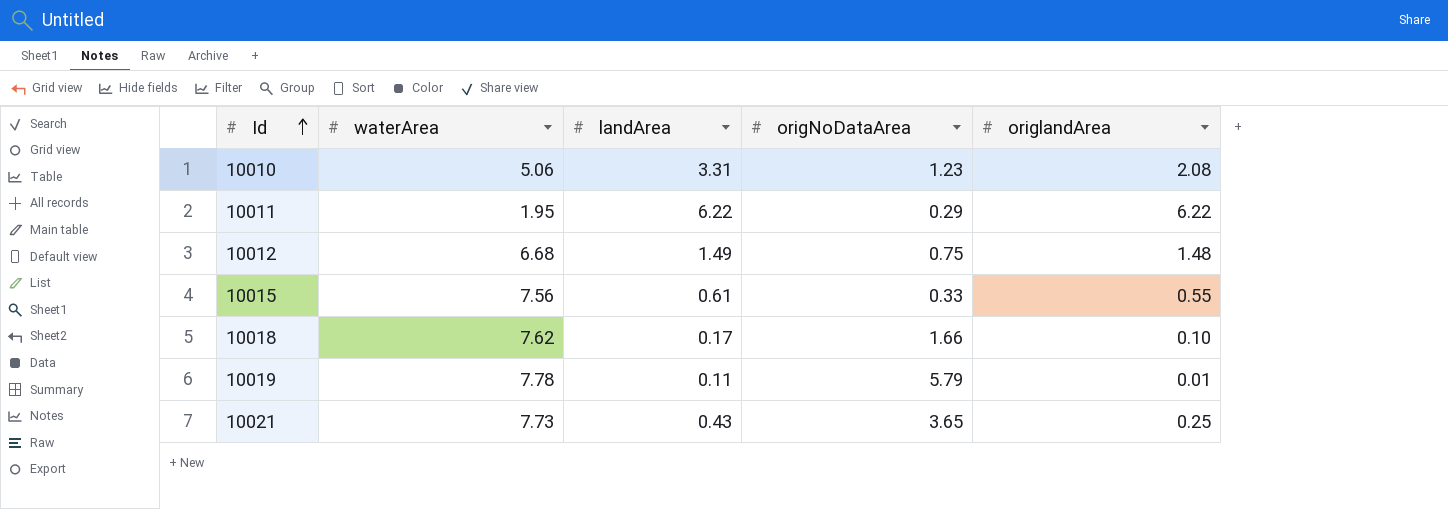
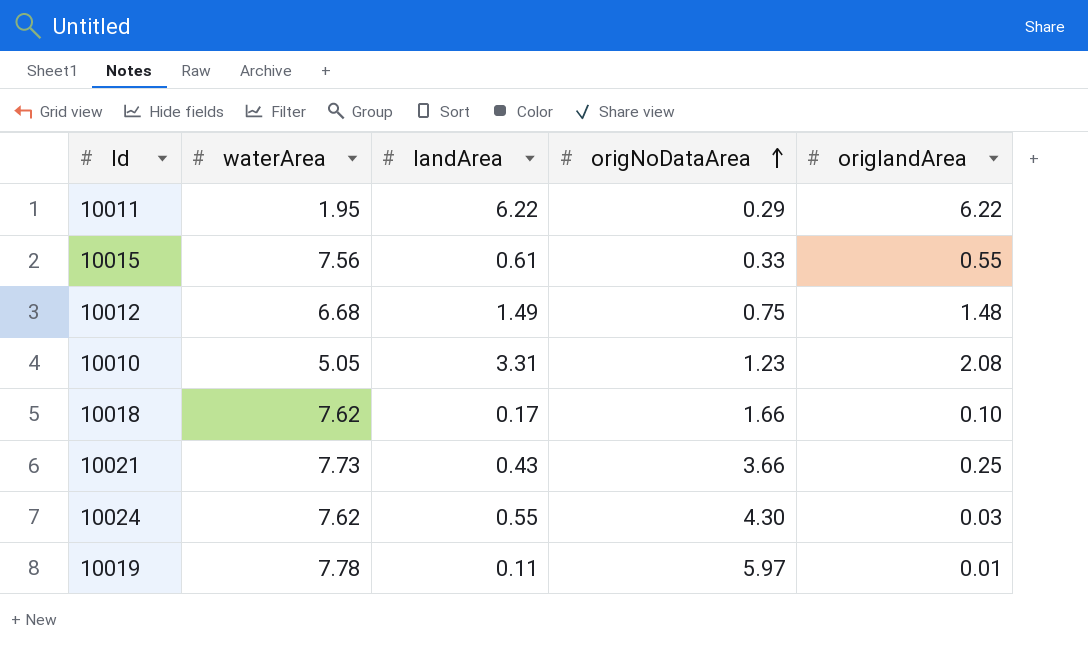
row order: Id ascending -> origNoDataArea ascending
10010 | waterArea: 5.06 -> 5.05
10021 | origNoDataArea: 3.65 -> 3.66
row 10024: none -> 7.62 | 0.55 | 4.30 | 0.03
10019 | origNoDataArea: 5.79 -> 5.97

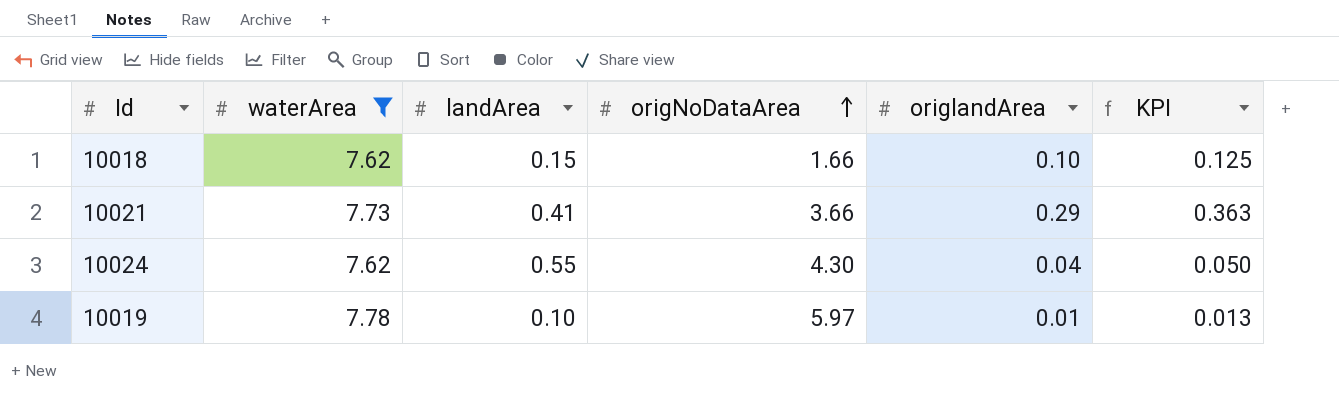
filter: none -> waterArea >= 7.62
column KPI | formula: none -> [origlandArea] * 1.25
10018 | landArea: 0.17 -> 0.15
10021 | landArea: 0.43 -> 0.41
10021 | origlandArea: 0.25 -> 0.29
10024 | origlandArea: 0.03 -> 0.04
10019 | landArea: 0.11 -> 0.10

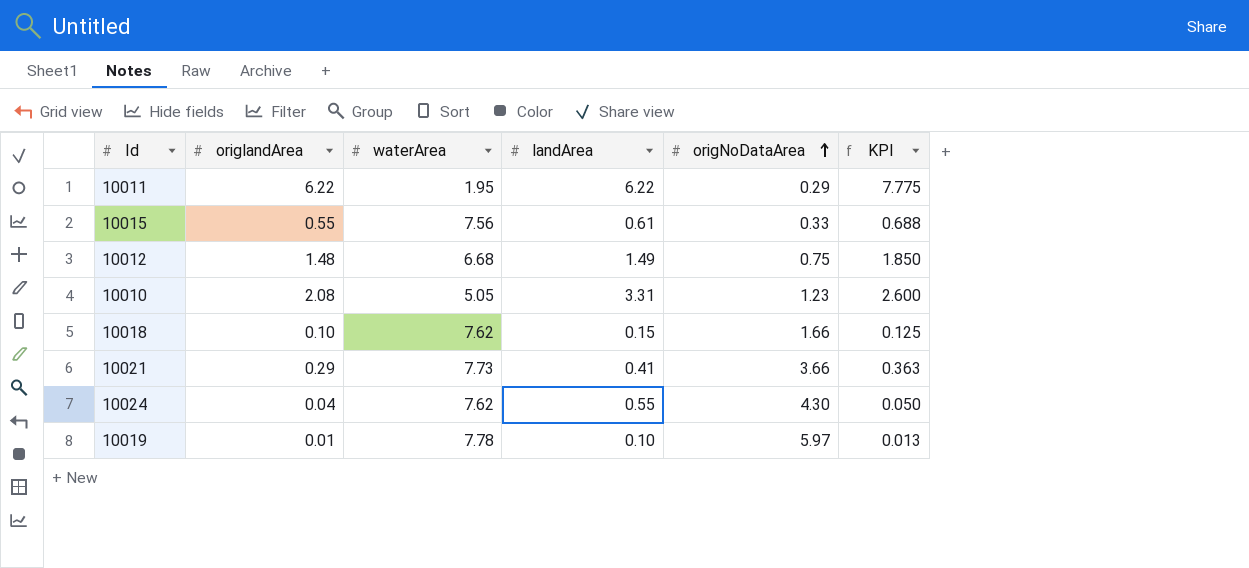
filter: waterArea >= 7.62 -> none
column origlandArea | position: 5 -> 2

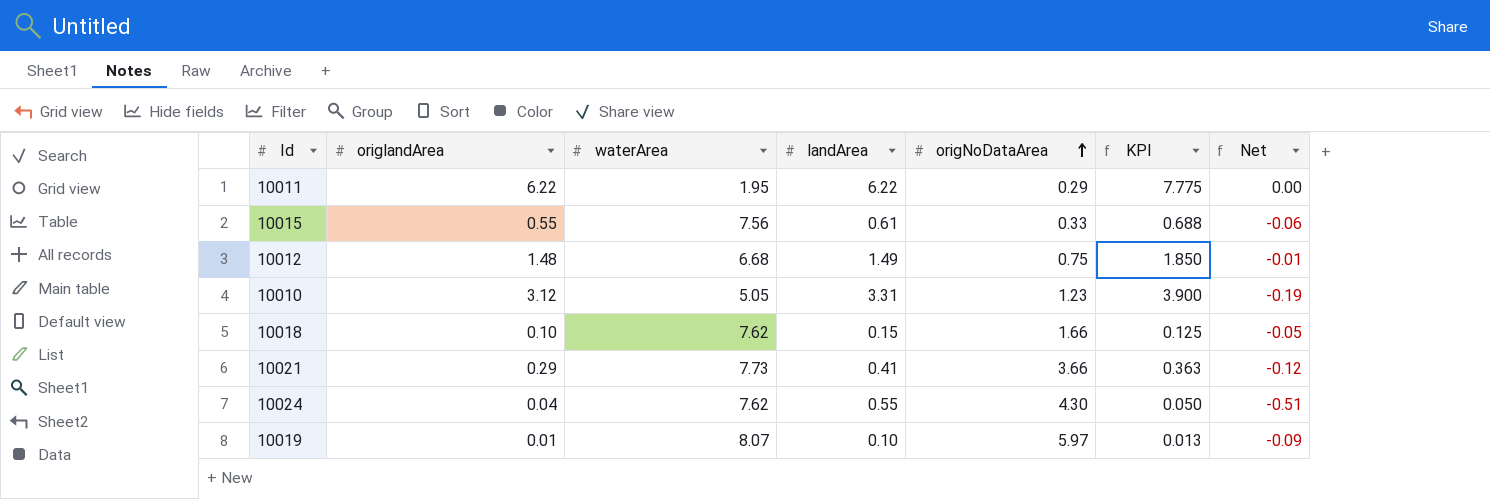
column Net | formula: none -> [origlandArea] - [landArea]
10010 | origlandArea: 2.08 -> 3.12
10010 | KPI: 2.600 -> 3.900
10019 | waterArea: 7.78 -> 8.07

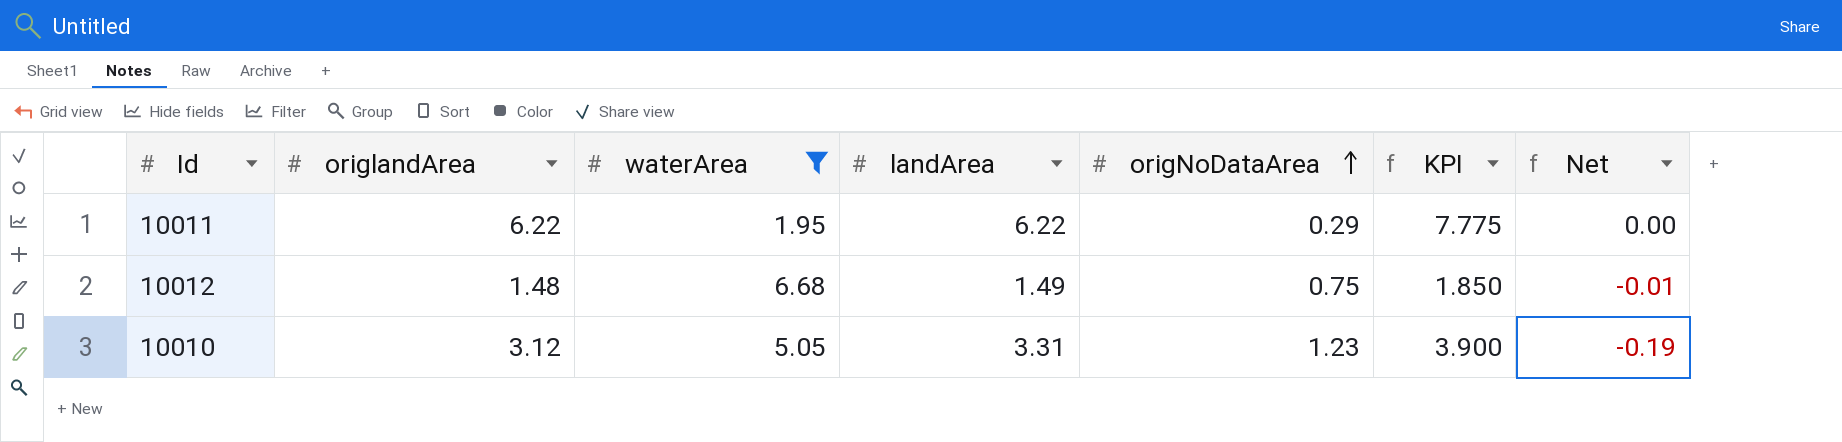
filter: none -> waterArea <= 6.68

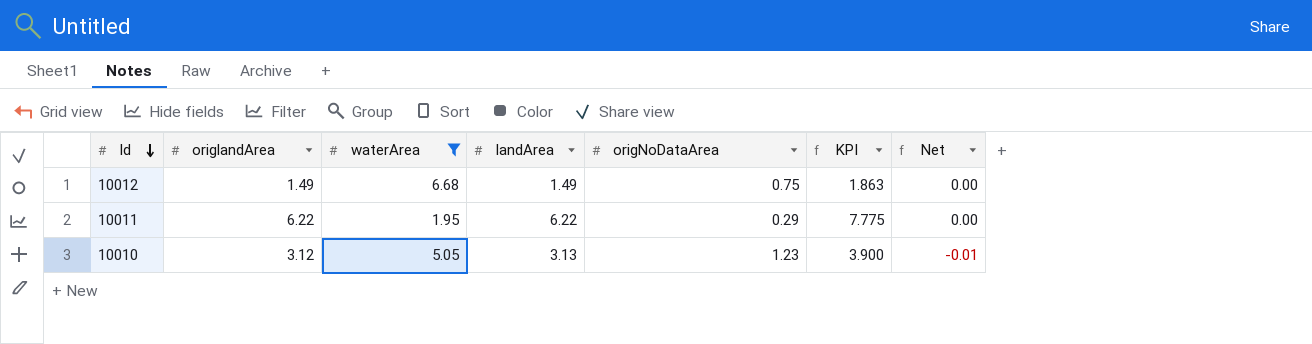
row order: origNoDataArea ascending -> Id descending
10012 | origlandArea: 1.48 -> 1.49
10012 | KPI: 1.850 -> 1.863
10012 | Net: -0.01 -> 0.00
10010 | landArea: 3.31 -> 3.13
10010 | Net: -0.19 -> -0.01

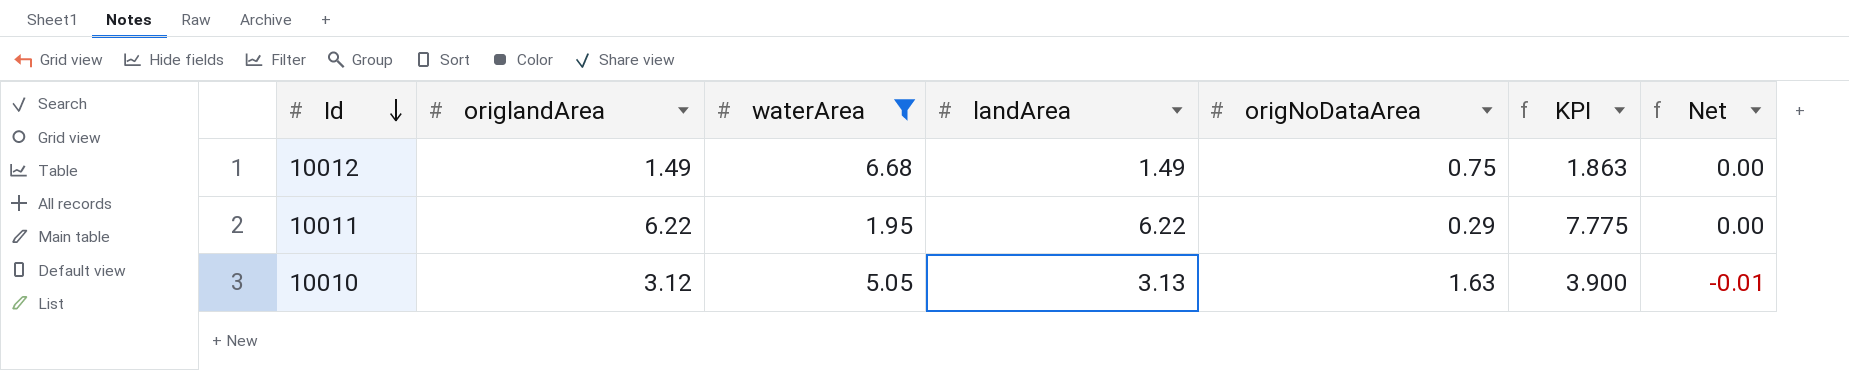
10010 | origNoDataArea: 1.23 -> 1.63

